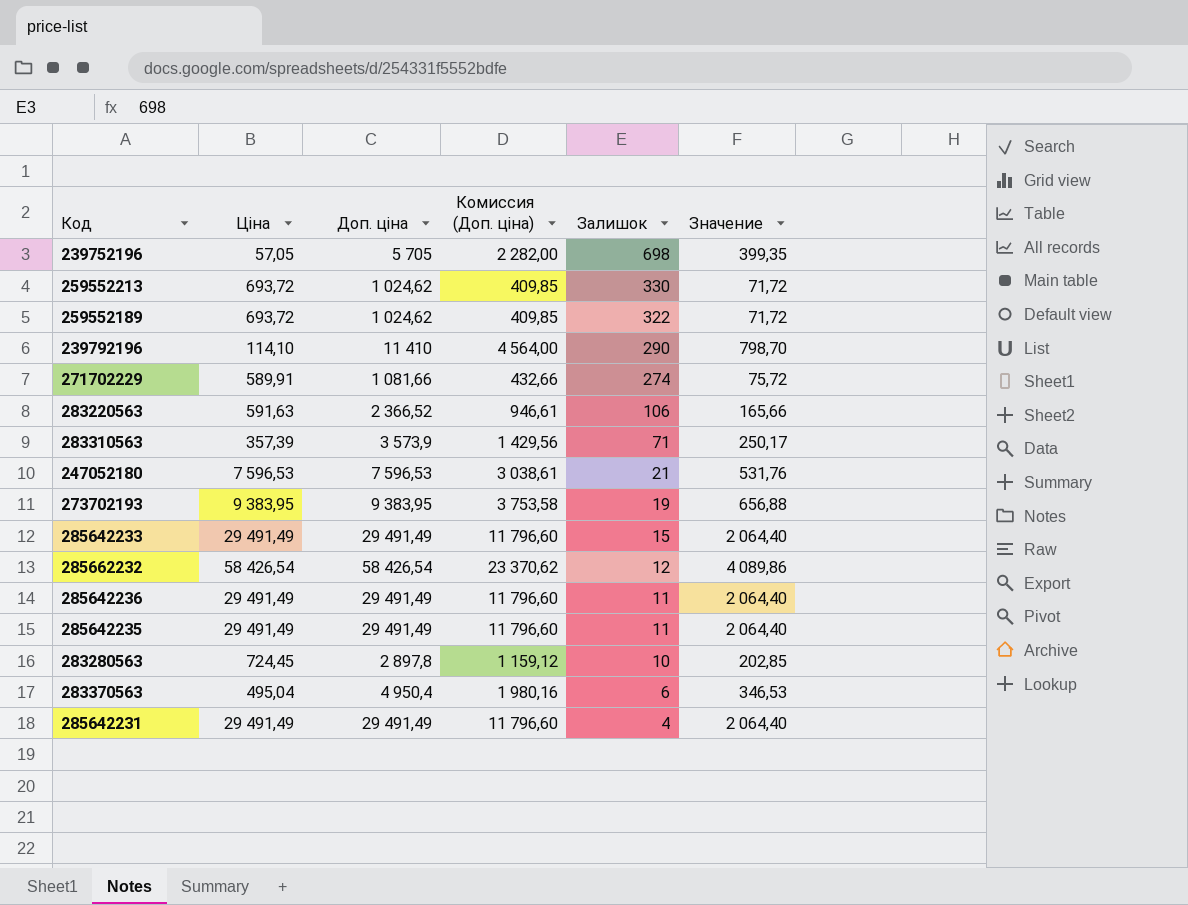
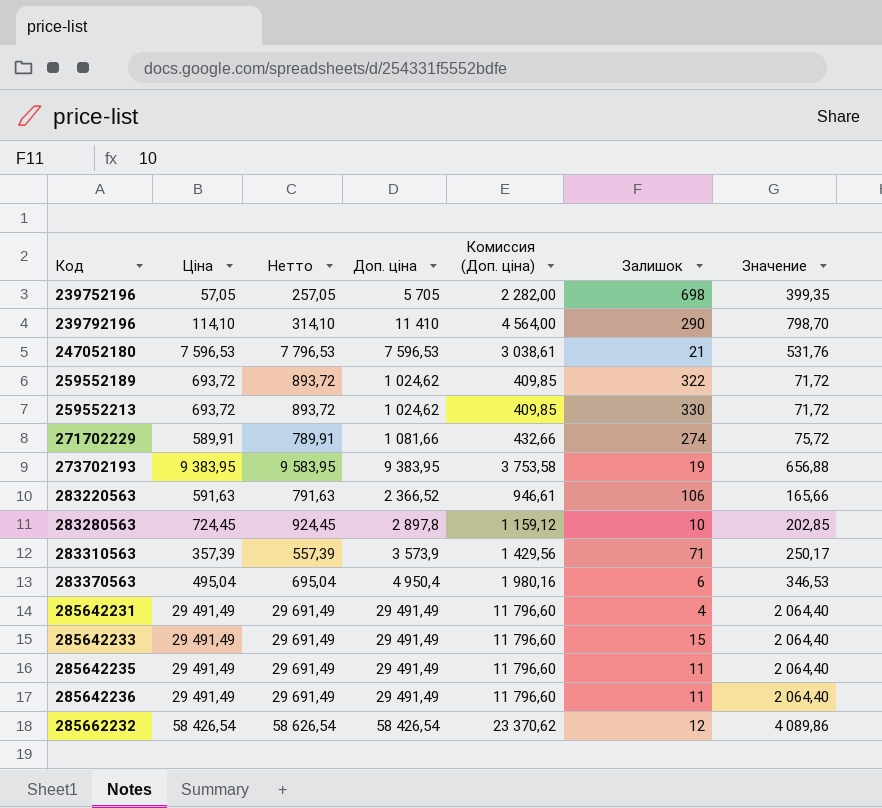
row order: Залишок descending -> Код ascending
column Нетто | formula: none -> [Ціна] + 200

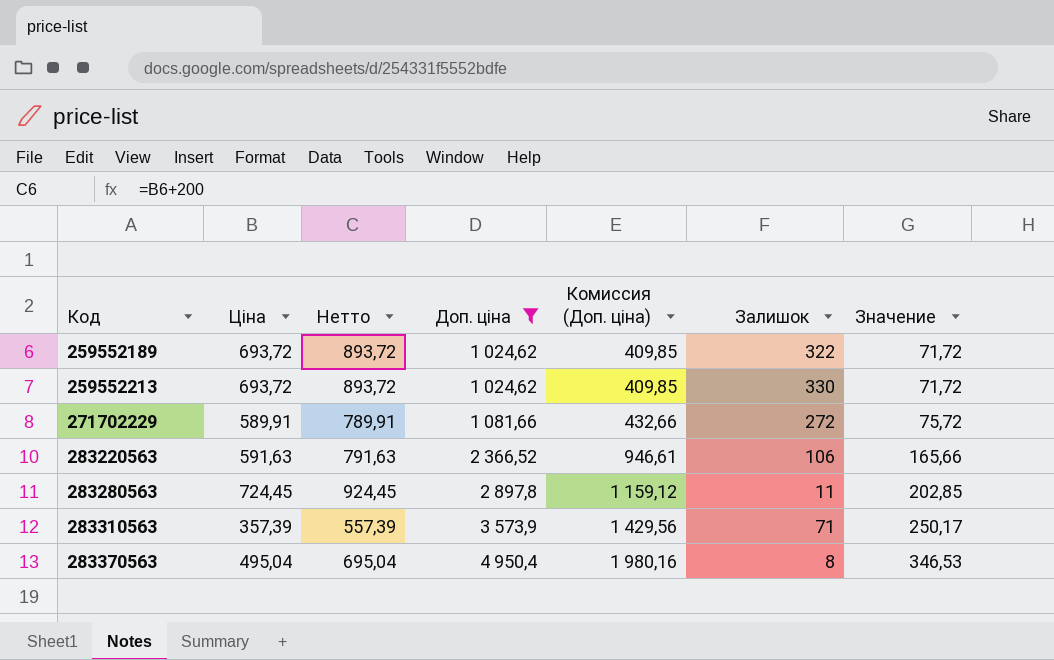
filter: none -> Доп. ціна <= 4 950,4
271702229 | Залишок: 274 -> 272
283280563 | Залишок: 10 -> 11
283370563 | Залишок: 6 -> 8

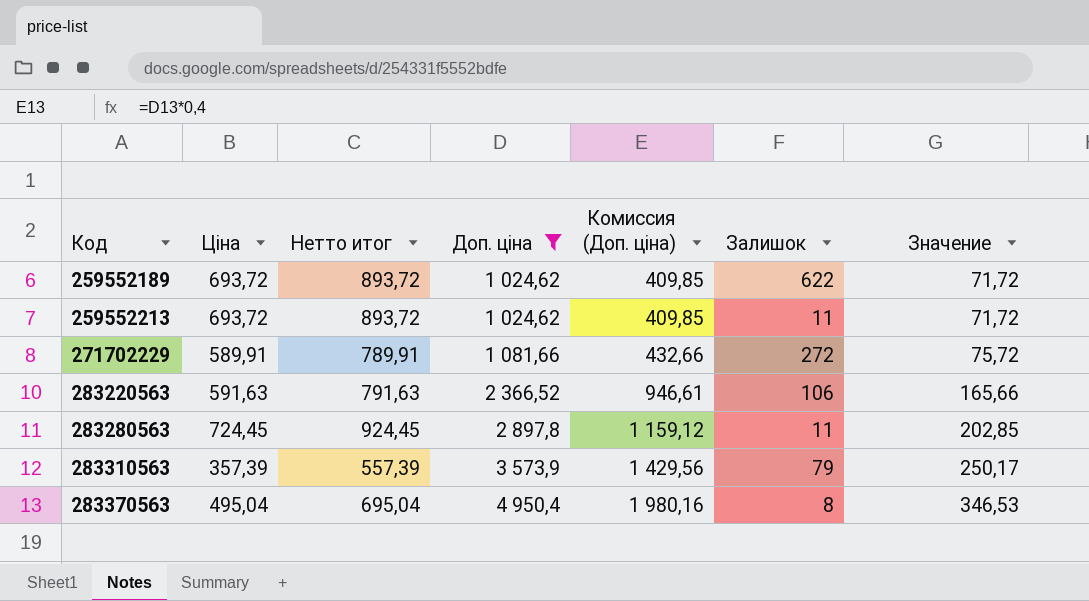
column name: Нетто -> Нетто итог
259552189 | Залишок: 322 -> 622
259552213 | Залишок: 330 -> 11
283310563 | Залишок: 71 -> 79

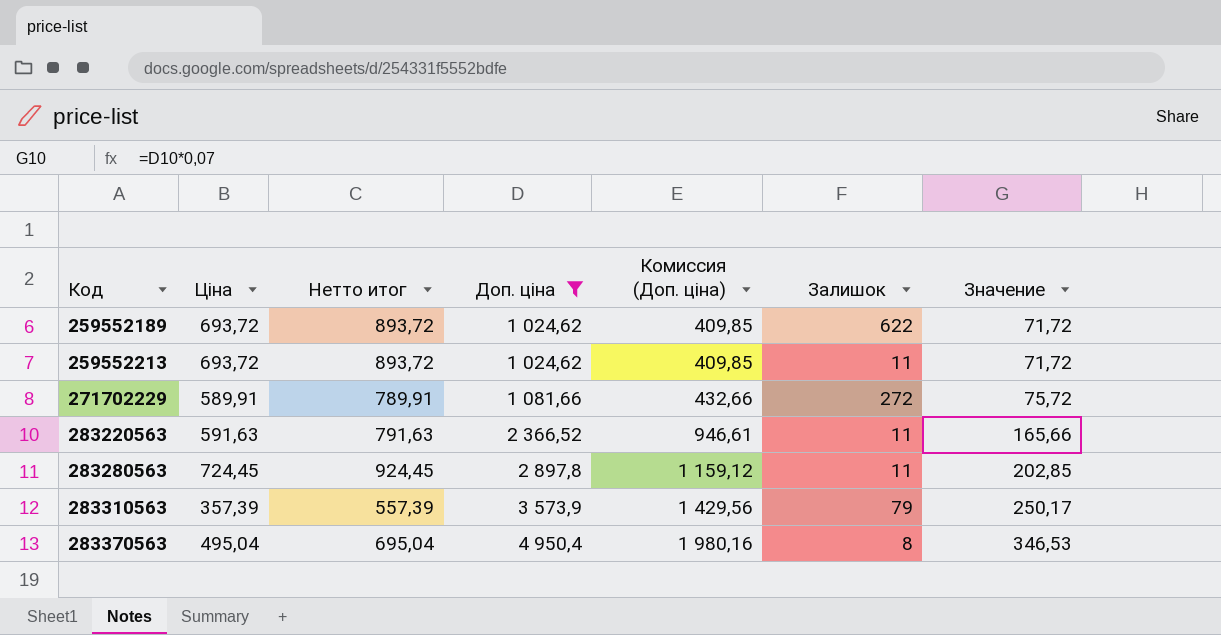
283220563 | Залишок: 106 -> 11

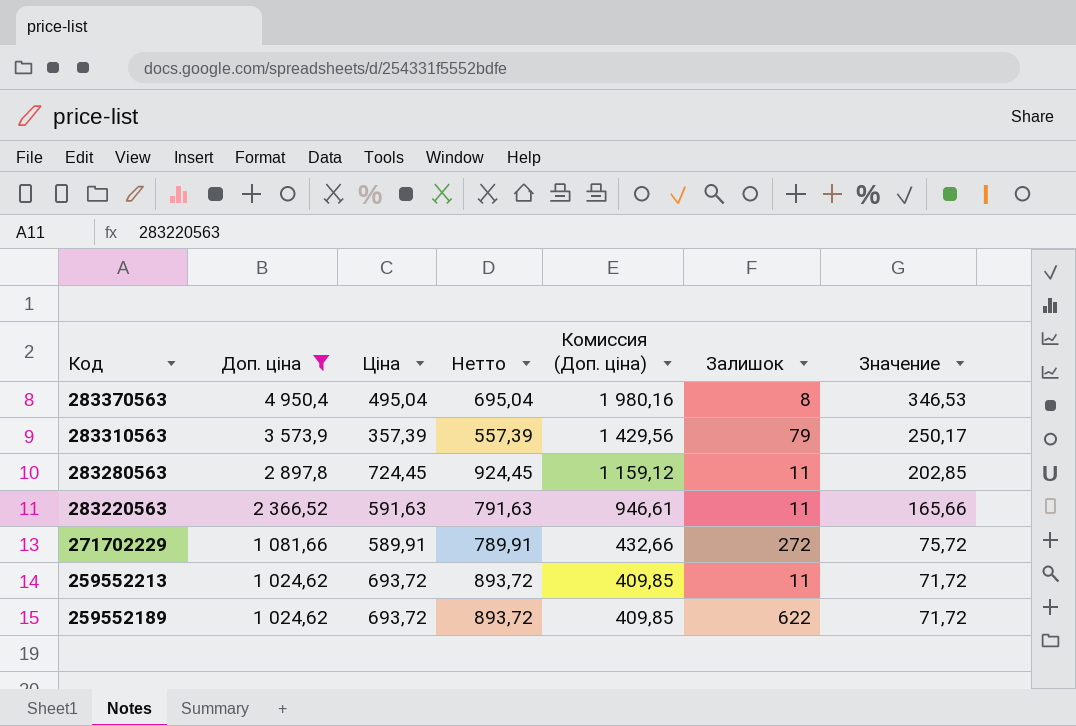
row order: Код ascending -> Код descending
column Доп. ціна | position: 4 -> 2
column name: Нетто итог -> Нетто

